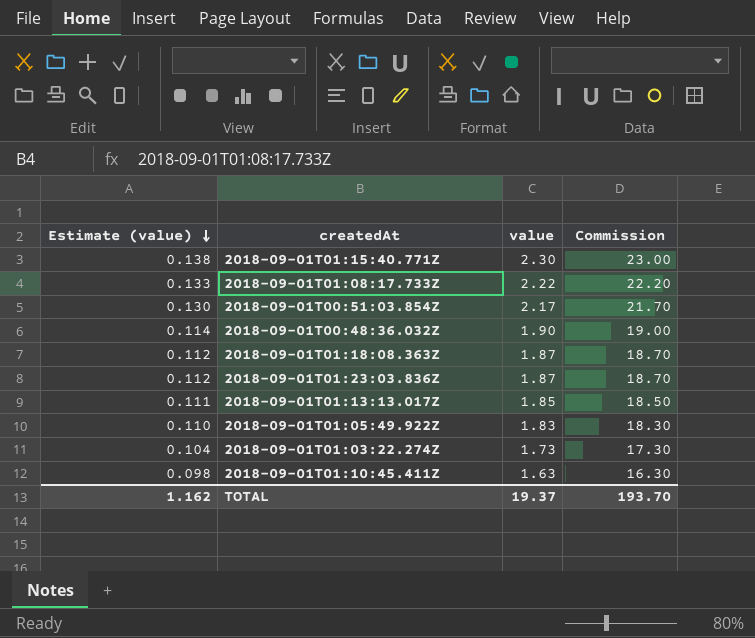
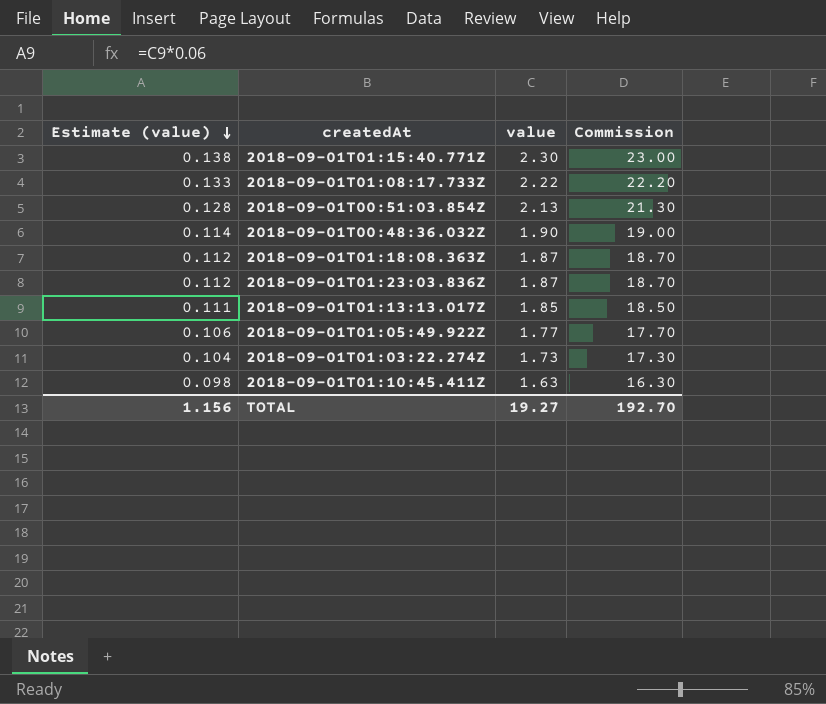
2018-09-01T00:51:03.854Z | Estimate (value): 0.130 -> 0.128
2018-09-01T00:51:03.854Z | value: 2.17 -> 2.13
2018-09-01T00:51:03.854Z | Commission: 21.70 -> 21.30
2018-09-01T01:05:49.922Z | Estimate (value): 0.110 -> 0.106
2018-09-01T01:05:49.922Z | value: 1.83 -> 1.77
2018-09-01T01:05:49.922Z | Commission: 18.30 -> 17.70
TOTAL | Estimate (value): 1.162 -> 1.156
TOTAL | value: 19.37 -> 19.27
TOTAL | Commission: 193.70 -> 192.70

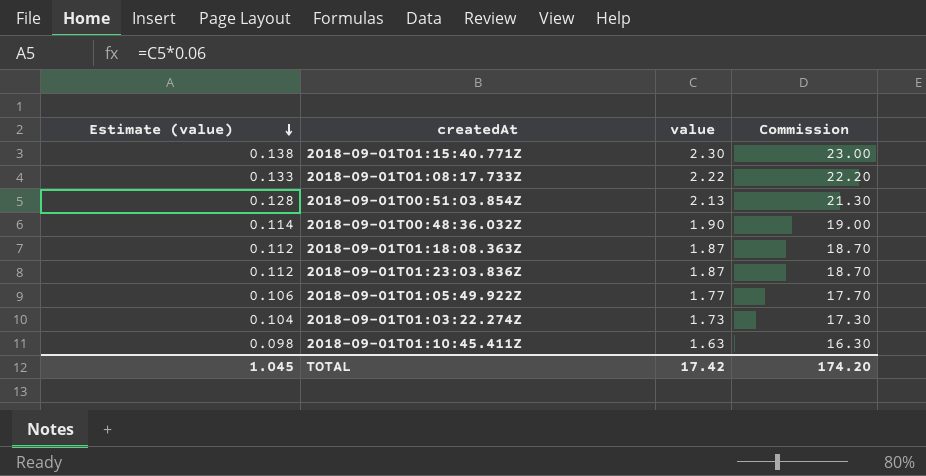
row 2018-09-01T01:13:13.017Z: 0.111 | 1.85 | 18.50 -> none
TOTAL | Estimate (value): 1.156 -> 1.045
TOTAL | value: 19.27 -> 17.42
TOTAL | Commission: 192.70 -> 174.20

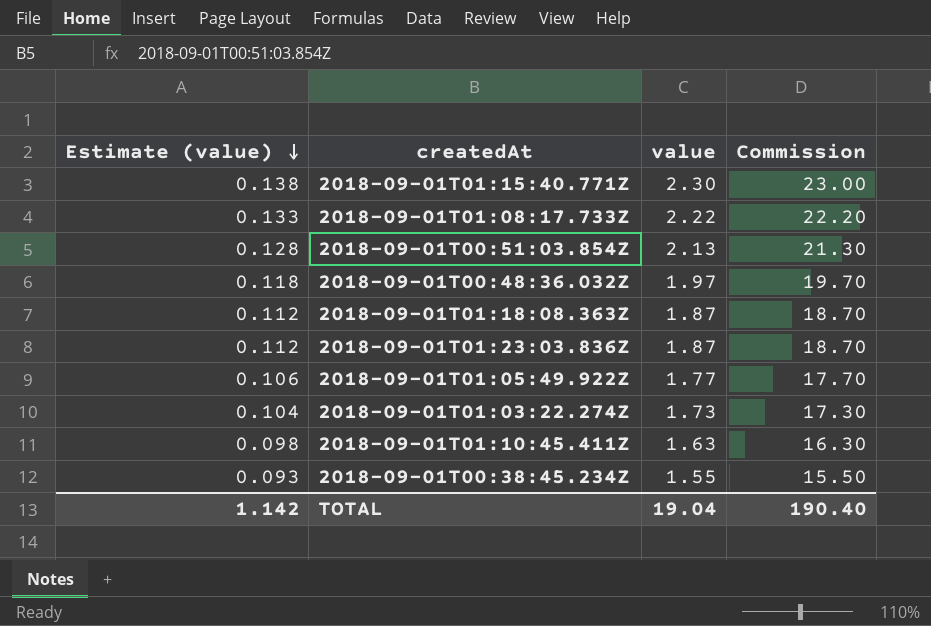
2018-09-01T00:48:36.032Z | Estimate (value): 0.114 -> 0.118
2018-09-01T00:48:36.032Z | value: 1.90 -> 1.97
2018-09-01T00:48:36.032Z | Commission: 19.00 -> 19.70
row 2018-09-01T00:38:45.234Z: none -> 0.093 | 1.55 | 15.50
TOTAL | Estimate (value): 1.045 -> 1.142
TOTAL | value: 17.42 -> 19.04
TOTAL | Commission: 174.20 -> 190.40

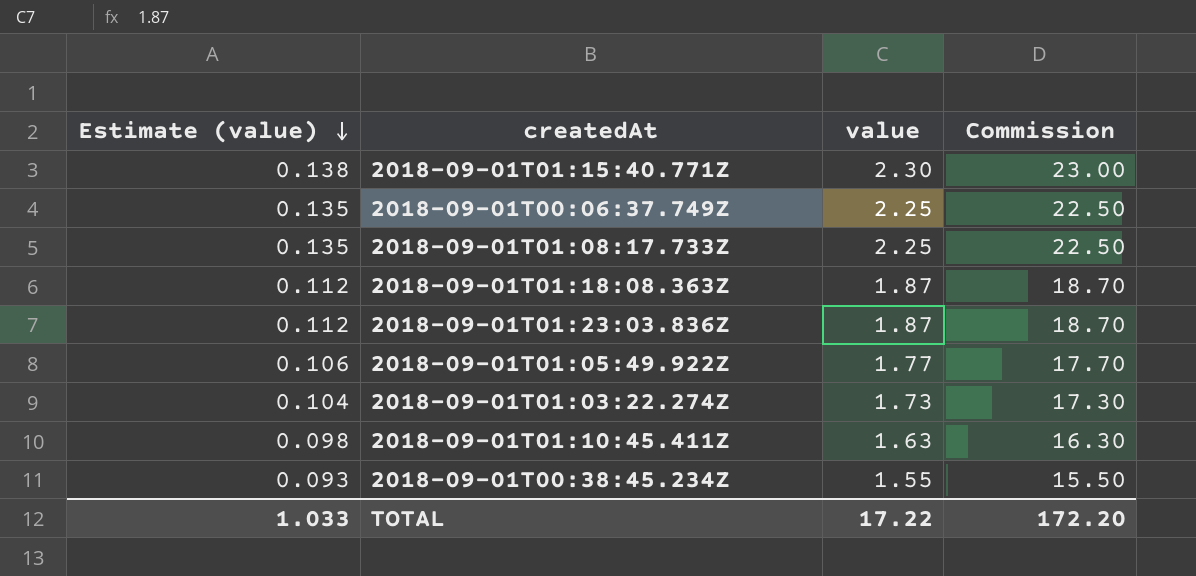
row 2018-09-01T00:51:03.854Z: 0.128 | 2.13 | 21.30 -> none
row 2018-09-01T00:48:36.032Z: 0.118 | 1.97 | 19.70 -> none
row 2018-09-01T00:06:37.749Z: none -> 0.135 | 2.25 | 22.50
2018-09-01T01:08:17.733Z | Estimate (value): 0.133 -> 0.135
2018-09-01T01:08:17.733Z | value: 2.22 -> 2.25
2018-09-01T01:08:17.733Z | Commission: 22.20 -> 22.50
TOTAL | Estimate (value): 1.142 -> 1.033
TOTAL | value: 19.04 -> 17.22
TOTAL | Commission: 190.40 -> 172.20

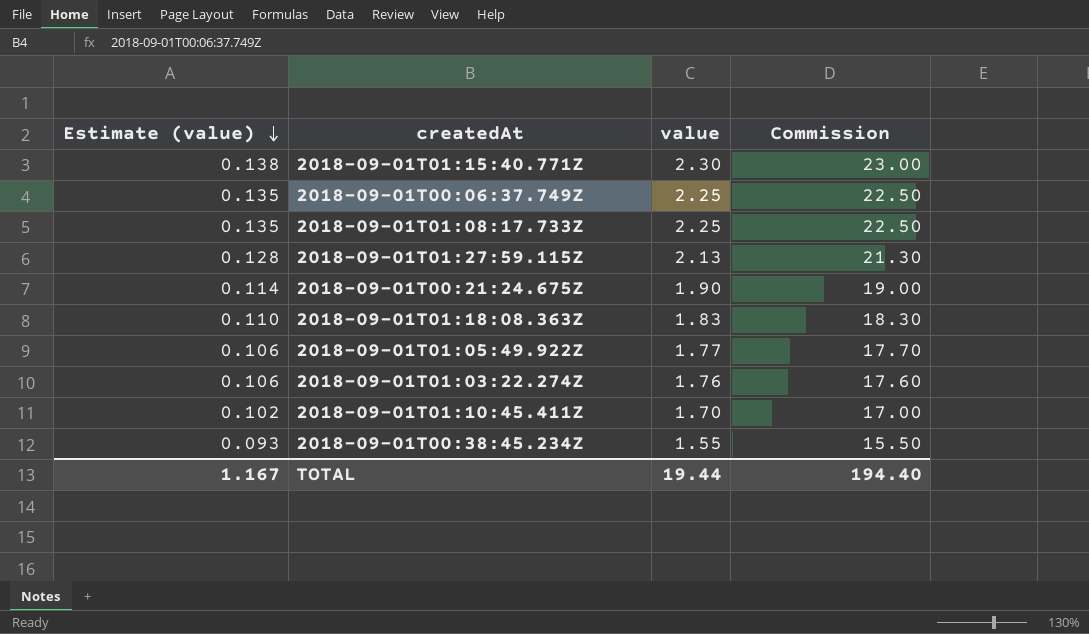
row 2018-09-01T01:23:03.836Z: 0.112 | 1.87 | 18.70 -> none
row 2018-09-01T01:27:59.115Z: none -> 0.128 | 2.13 | 21.30
row 2018-09-01T00:21:24.675Z: none -> 0.114 | 1.90 | 19.00
2018-09-01T01:18:08.363Z | Estimate (value): 0.112 -> 0.110
2018-09-01T01:18:08.363Z | value: 1.87 -> 1.83
2018-09-01T01:18:08.363Z | Commission: 18.70 -> 18.30
2018-09-01T01:03:22.274Z | Estimate (value): 0.104 -> 0.106
2018-09-01T01:03:22.274Z | value: 1.73 -> 1.76
2018-09-01T01:03:22.274Z | Commission: 17.30 -> 17.60
2018-09-01T01:10:45.411Z | Estimate (value): 0.098 -> 0.102
2018-09-01T01:10:45.411Z | value: 1.63 -> 1.70
2018-09-01T01:10:45.411Z | Commission: 16.30 -> 17.00
TOTAL | Estimate (value): 1.033 -> 1.167
TOTAL | value: 17.22 -> 19.44
TOTAL | Commission: 172.20 -> 194.40

